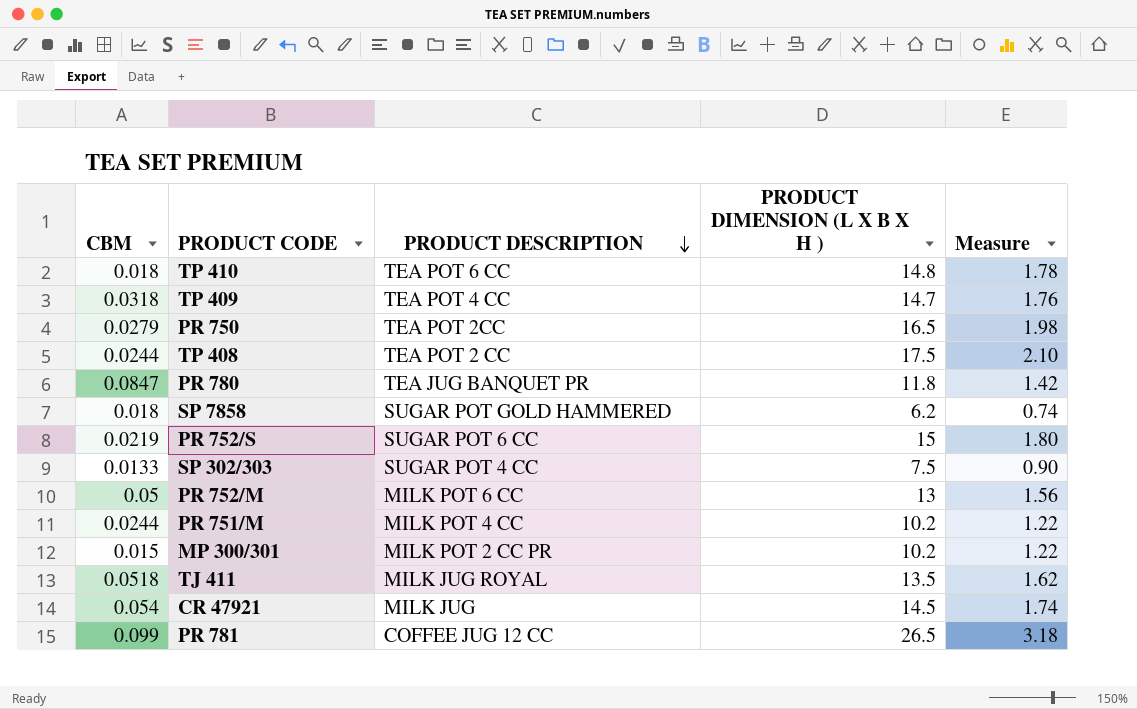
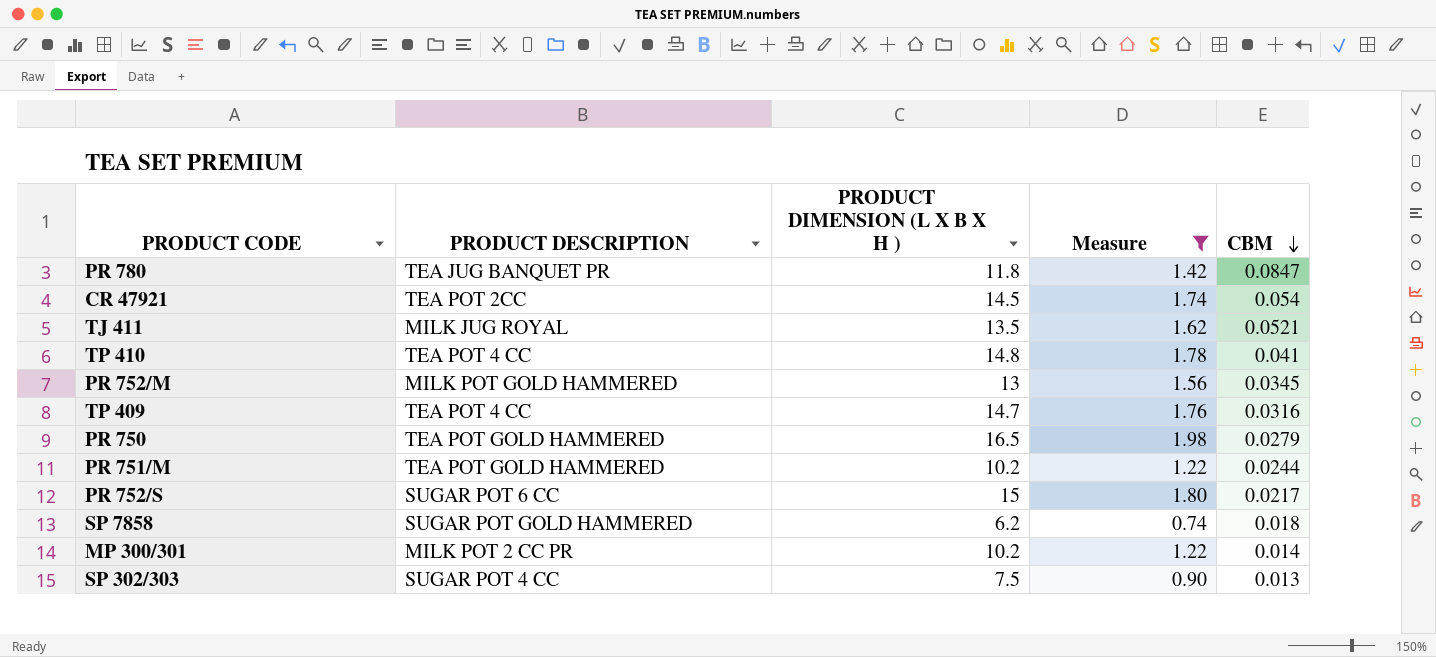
filter: none -> Measure <= 1.98
row order: PRODUCT DESCRIPTION descending -> CBM descending
column CBM | position: 1 -> 5
CR 47921 | PRODUCT DESCRIPTION: MILK JUG -> TEA POT 2CC
TJ 411 | CBM: 0.0518 -> 0.0521
TP 410 | PRODUCT DESCRIPTION: TEA POT 6 CC -> TEA POT 4 CC
TP 410 | CBM: 0.018 -> 0.041
PR 752/M | PRODUCT DESCRIPTION: MILK POT 6 CC -> MILK POT GOLD HAMMERED
PR 752/M | CBM: 0.05 -> 0.0345
TP 409 | CBM: 0.0318 -> 0.0316
PR 750 | PRODUCT DESCRIPTION: TEA POT 2CC -> TEA POT GOLD HAMMERED
PR 751/M | PRODUCT DESCRIPTION: MILK POT 4 CC -> TEA POT GOLD HAMMERED
PR 752/S | CBM: 0.0219 -> 0.0217
MP 300/301 | CBM: 0.015 -> 0.014
SP 302/303 | CBM: 0.0133 -> 0.013

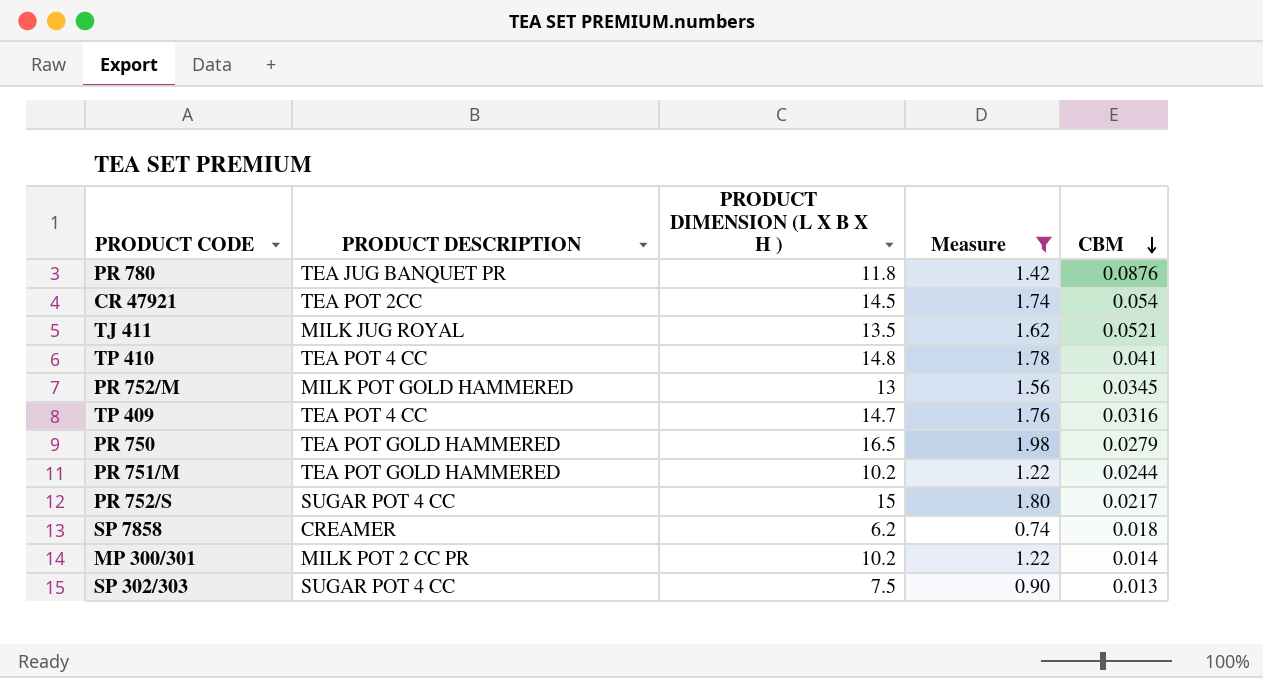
PR 780 | CBM: 0.0847 -> 0.0876
PR 752/S | PRODUCT DESCRIPTION: SUGAR POT 6 CC -> SUGAR POT 4 CC
SP 7858 | PRODUCT DESCRIPTION: SUGAR POT GOLD HAMMERED -> CREAMER

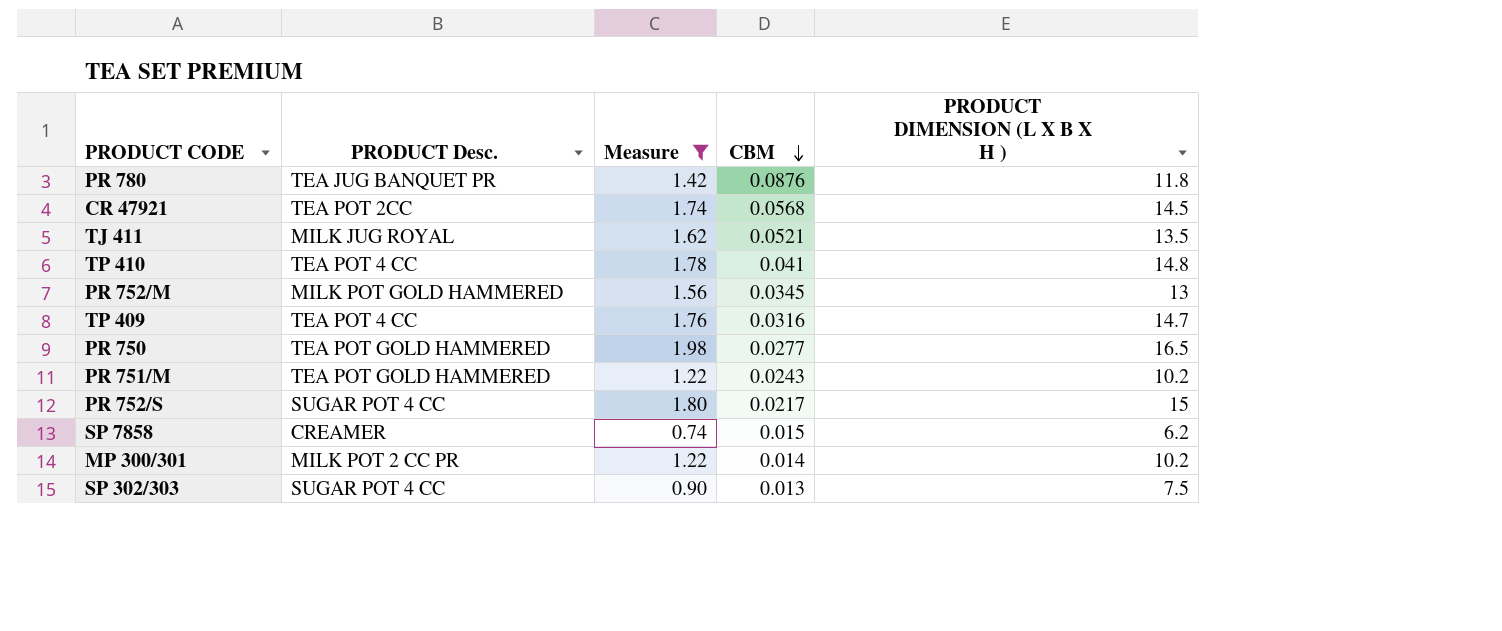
column name: PRODUCT DESCRIPTION -> PRODUCT Desc.
column PRODUCT DIMENSION (L X B X H ) | position: 3 -> 5
CR 47921 | CBM: 0.054 -> 0.0568
PR 750 | CBM: 0.0279 -> 0.0277
PR 751/M | CBM: 0.0244 -> 0.0243
SP 7858 | CBM: 0.018 -> 0.015

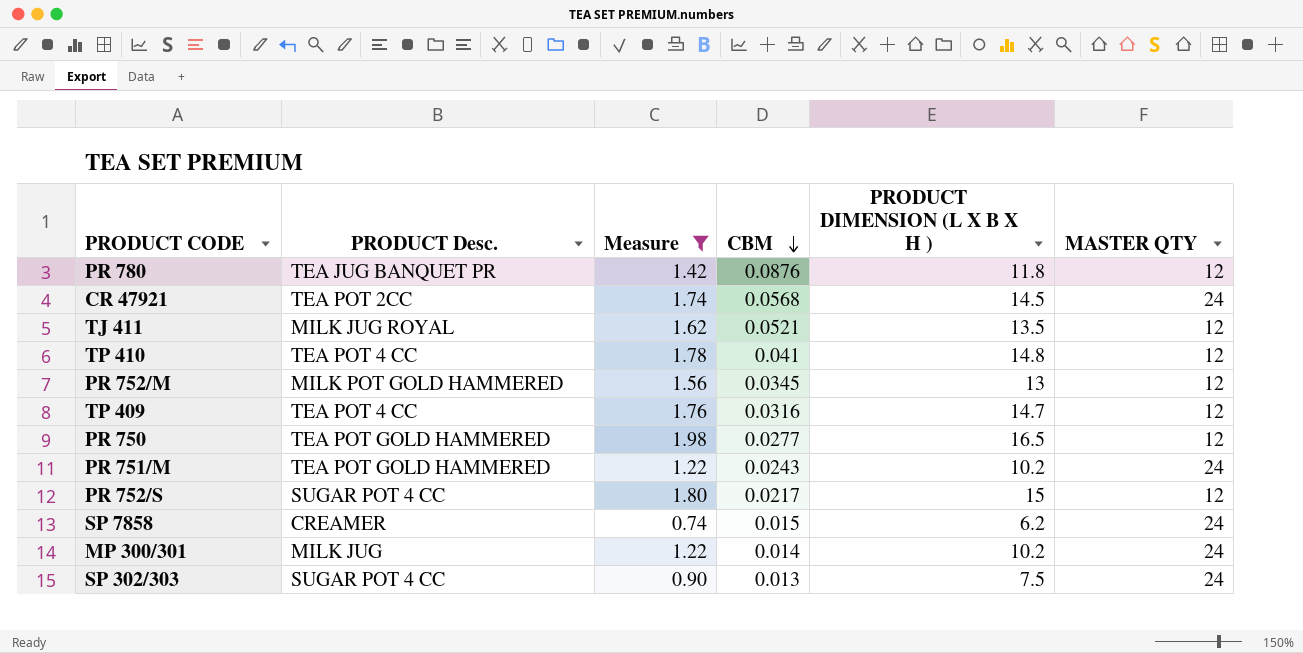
column MASTER QTY | position: none -> 6
MP 300/301 | PRODUCT Desc.: MILK POT 2 CC PR -> MILK JUG

